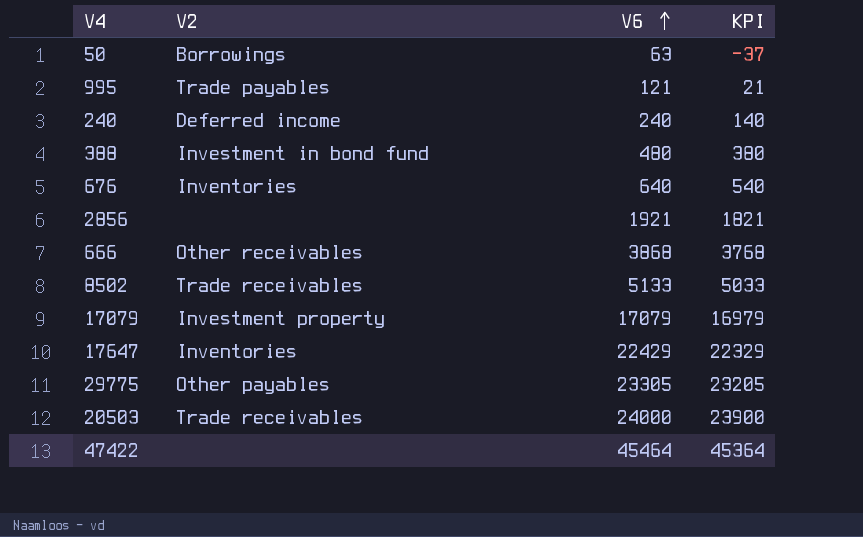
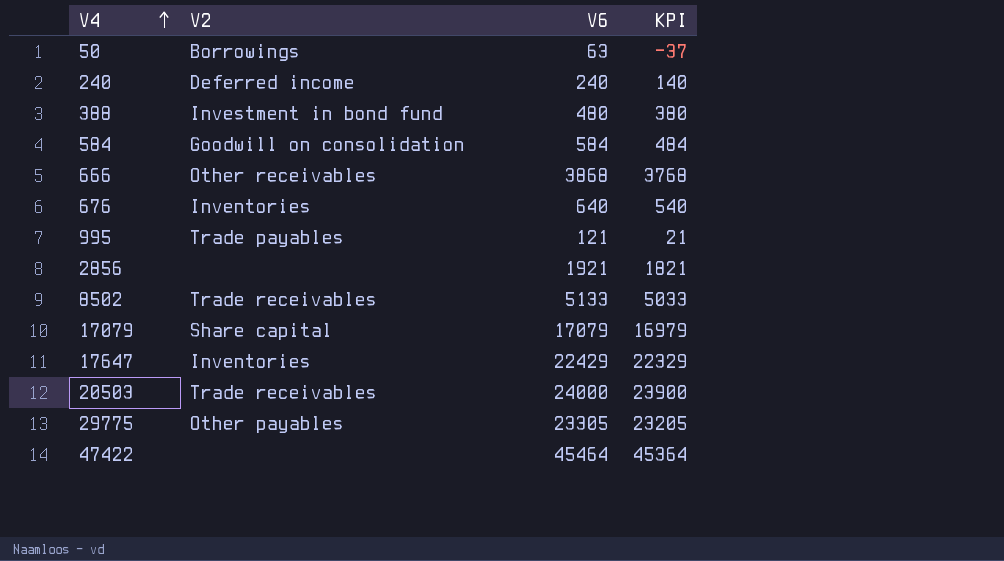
row order: V6 ascending -> V4 ascending
row 584: none -> Goodwill on consolidation | 584 | 484
17079 | V2: Investment property -> Share capital

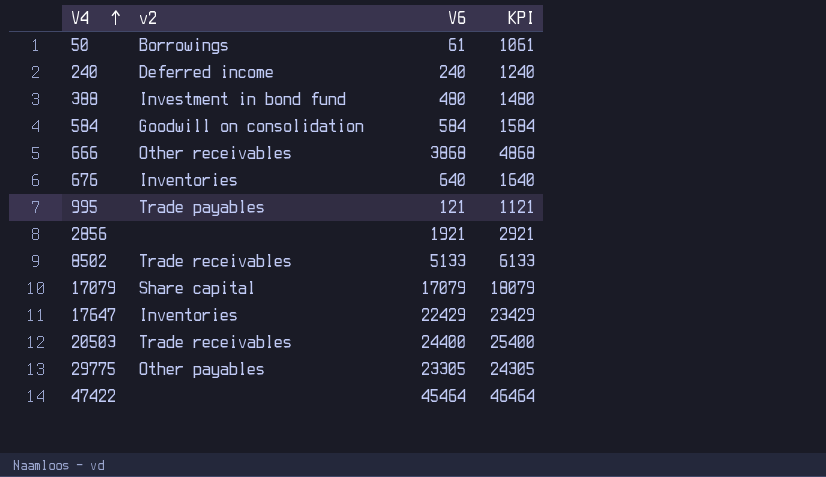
column name: V2 -> v2
column KPI | formula: [V6] - 100 -> [V6] + 1000
50 | V6: 63 -> 61
20503 | V6: 24000 -> 24400

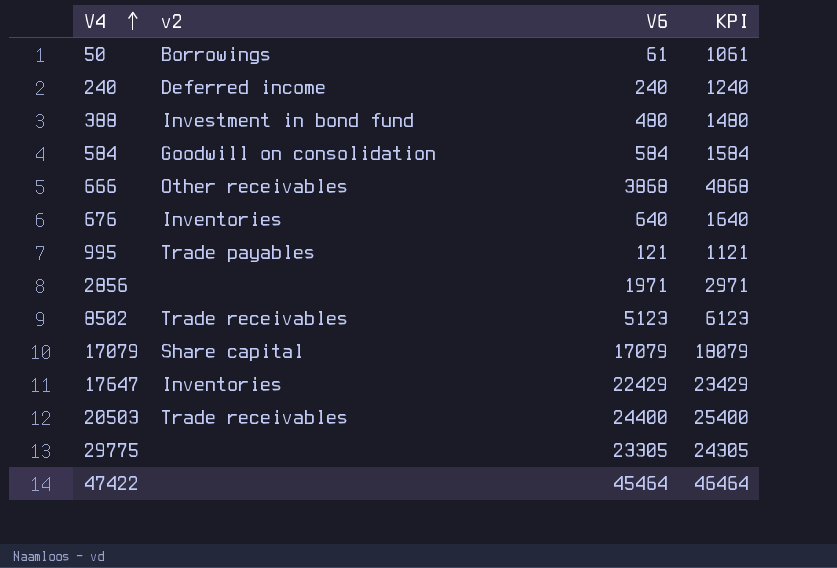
2856 | V6: 1921 -> 1971
2856 | KPI: 2921 -> 2971
8502 | V6: 5133 -> 5123
8502 | KPI: 6133 -> 6123
29775 | v2: Other payables -> none

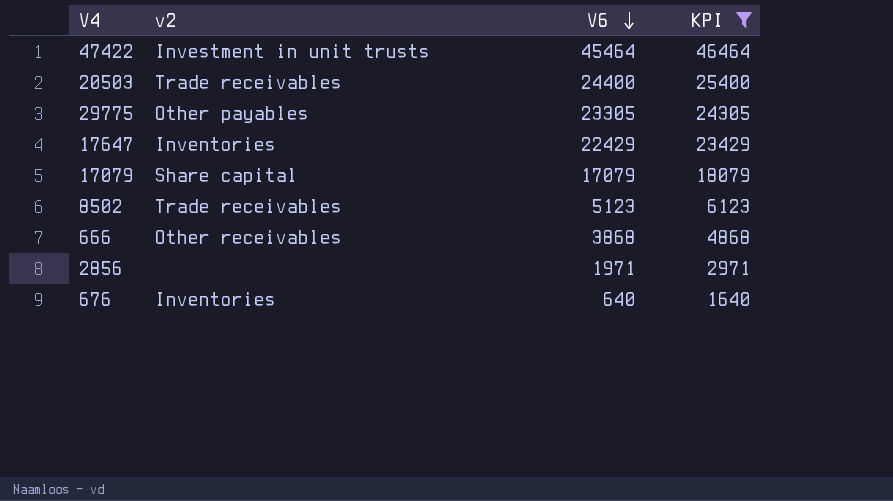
filter: none -> KPI >= 1640
row order: V4 ascending -> V6 descending
47422 | v2: none -> Investment in unit trusts
29775 | v2: none -> Other payables

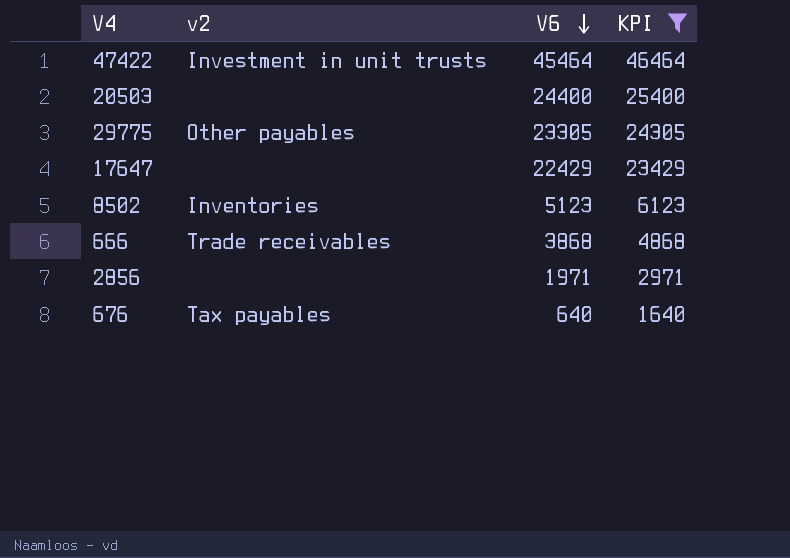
row 17079: Share capital | 17079 | 18079 -> none
20503 | v2: Trade receivables -> none
17647 | v2: Inventories -> none
8502 | v2: Trade receivables -> Inventories
666 | v2: Other receivables -> Trade receivables
676 | v2: Inventories -> Tax payables

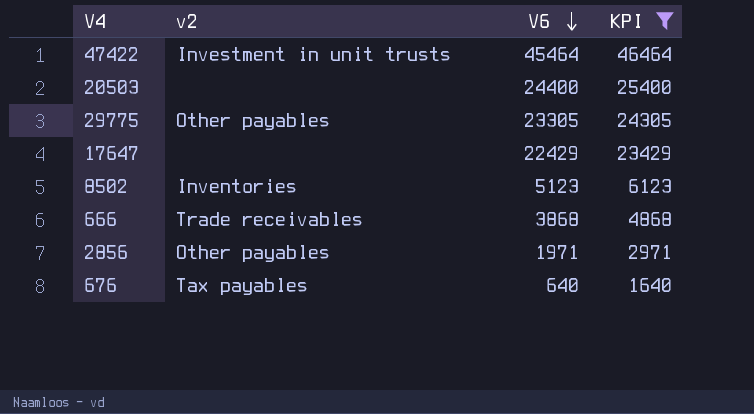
2856 | v2: none -> Other payables

